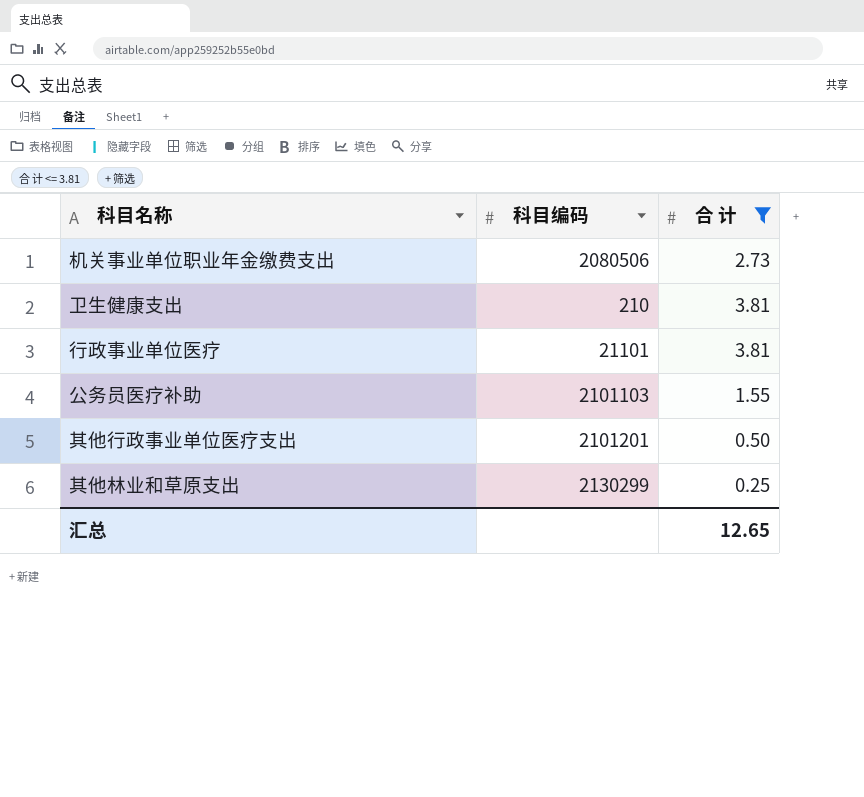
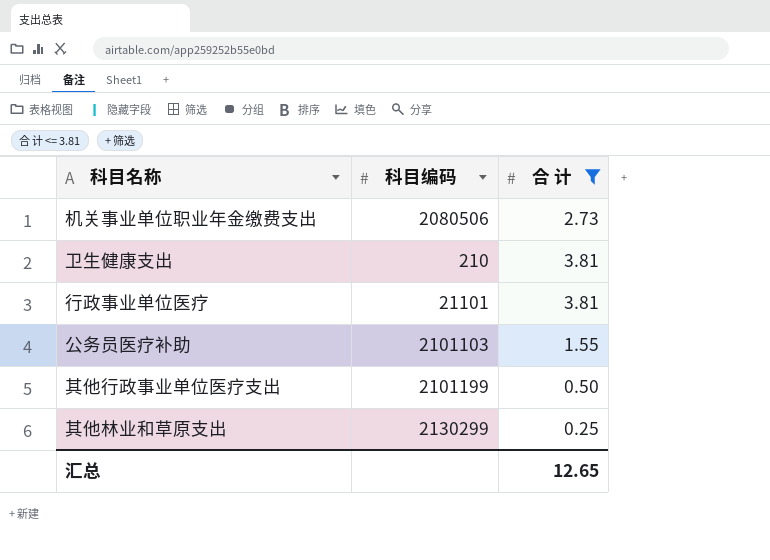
其他行政事业单位医疗支出 | 科目编码: 2101201 -> 2101199

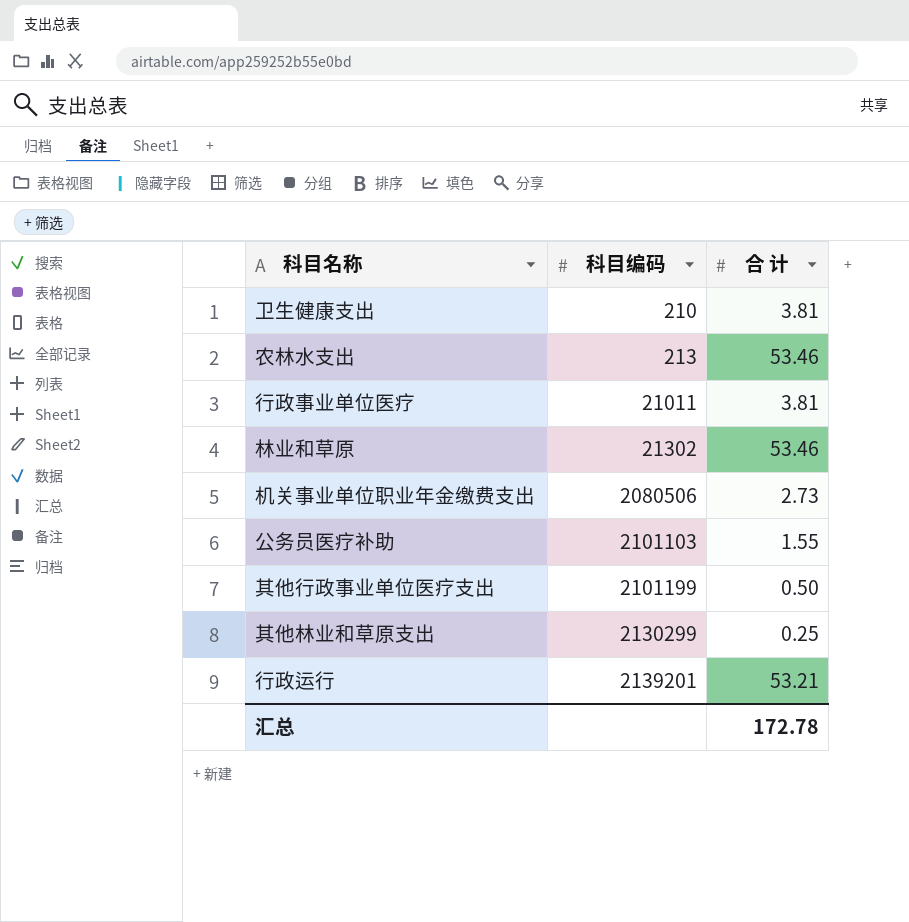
filter: 合 计 <= 3.81 -> none
row order: none -> 科目编码 ascending
行政事业单位医疗 | 科目编码: 21101 -> 21011
汇总 | 合 计: 12.65 -> 172.78

